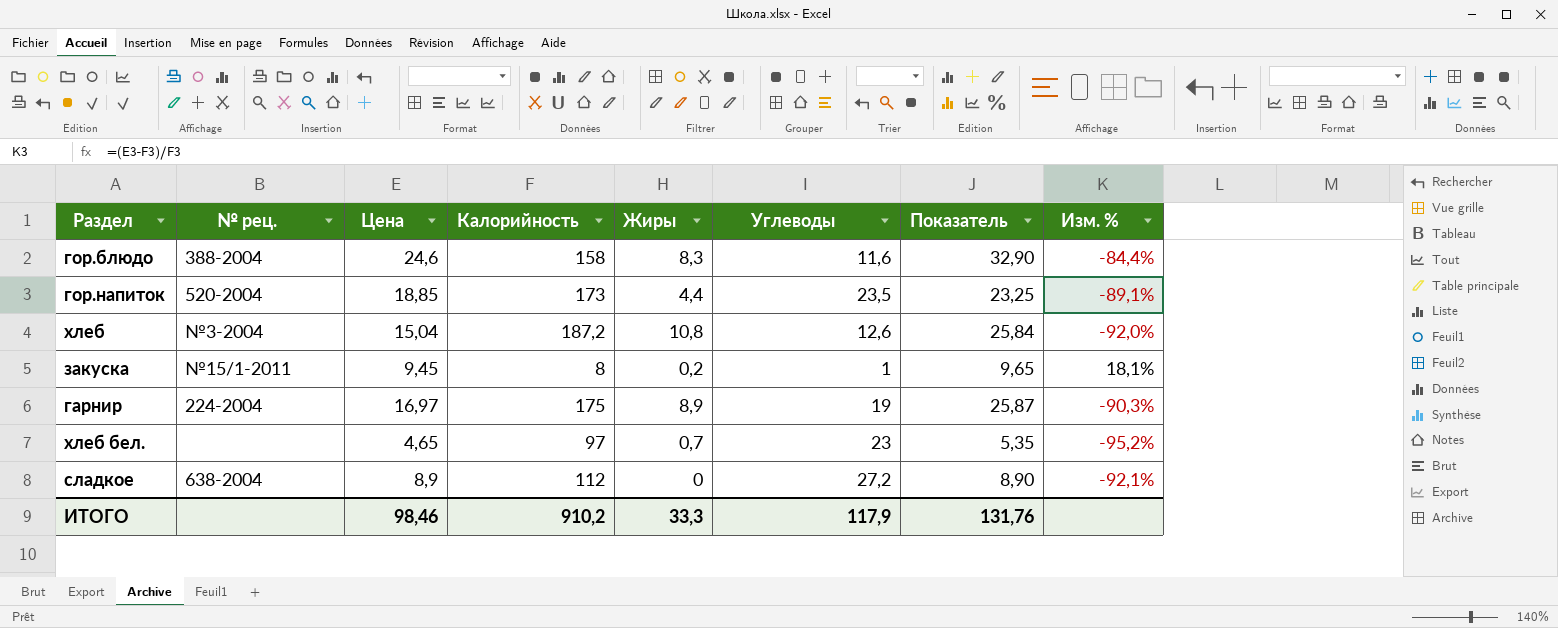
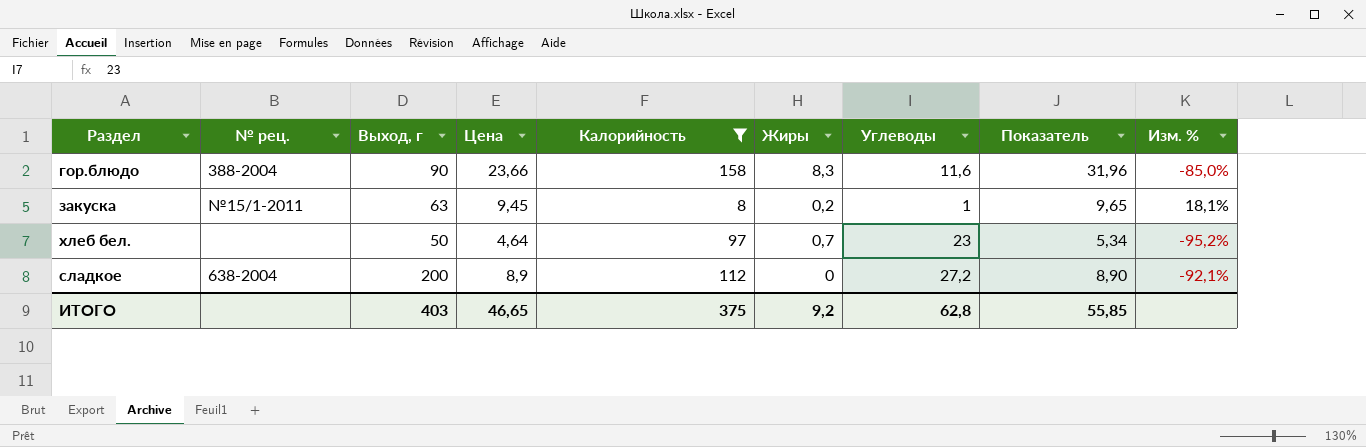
filter: none -> Калорийность <= 158
column Выход, г | position: none -> 3
гор.блюдо | Цена: 24,6 -> 23,66
гор.блюдо | Показатель: 32,90 -> 31,96
гор.блюдо | Изм. %: -84,4% -> -85,0%
хлеб бел. | Цена: 4,65 -> 4,64
хлеб бел. | Показатель: 5,35 -> 5,34
ИТОГО | Цена: 98,46 -> 46,65
ИТОГО | Калорийность: 910,2 -> 375
ИТОГО | Жиры: 33,3 -> 9,2
ИТОГО | Углеводы: 117,9 -> 62,8
ИТОГО | Показатель: 131,76 -> 55,85

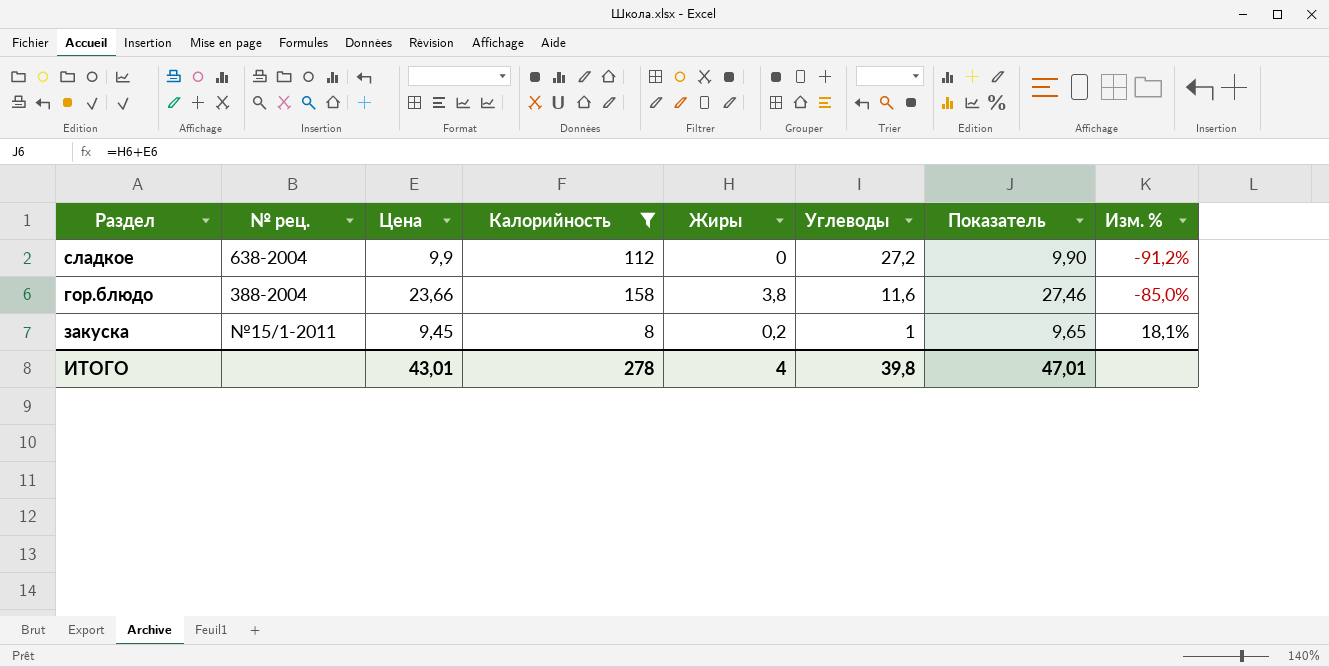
row order: none -> Углеводы descending
column Выход, г | position: 3 -> none
row хлеб бел.: none | 50 | 4,64 | 97 | 0,7 | 23 | 5,34 | -95,2% -> none
сладкое | Цена: 8,9 -> 9,9
сладкое | Показатель: 8,90 -> 9,90
сладкое | Изм. %: -92,1% -> -91,2%
гор.блюдо | Жиры: 8,3 -> 3,8
гор.блюдо | Показатель: 31,96 -> 27,46
ИТОГО | Цена: 46,65 -> 43,01
ИТОГО | Калорийность: 375 -> 278
ИТОГО | Жиры: 9,2 -> 4
ИТОГО | Углеводы: 62,8 -> 39,8
ИТОГО | Показатель: 55,85 -> 47,01

